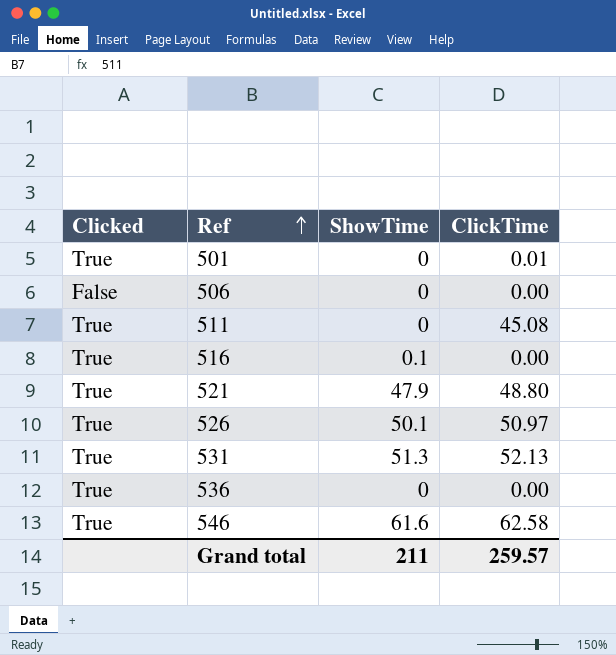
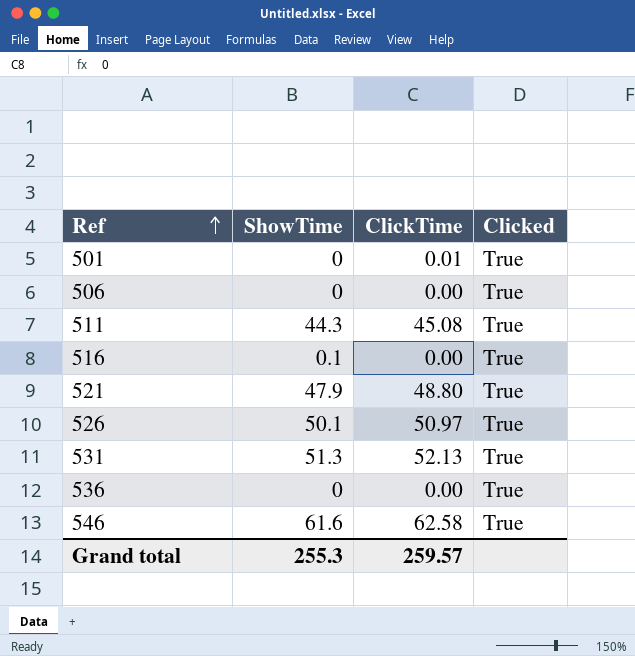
column Clicked | position: 1 -> 4
506 | Clicked: False -> True
511 | ShowTime: 0 -> 44.3
Grand total | ShowTime: 211 -> 255.3

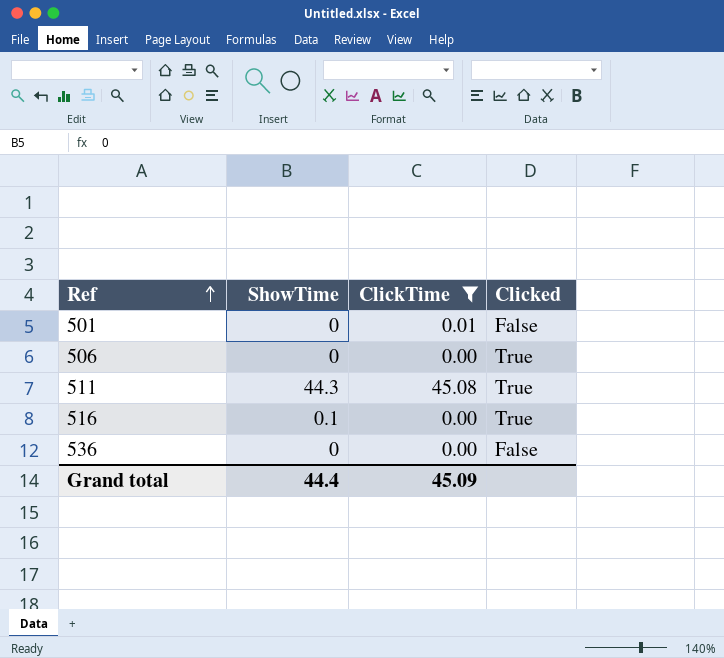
filter: none -> ClickTime <= 45.08
501 | Clicked: True -> False
536 | Clicked: True -> False
Grand total | ShowTime: 255.3 -> 44.4
Grand total | ClickTime: 259.57 -> 45.09

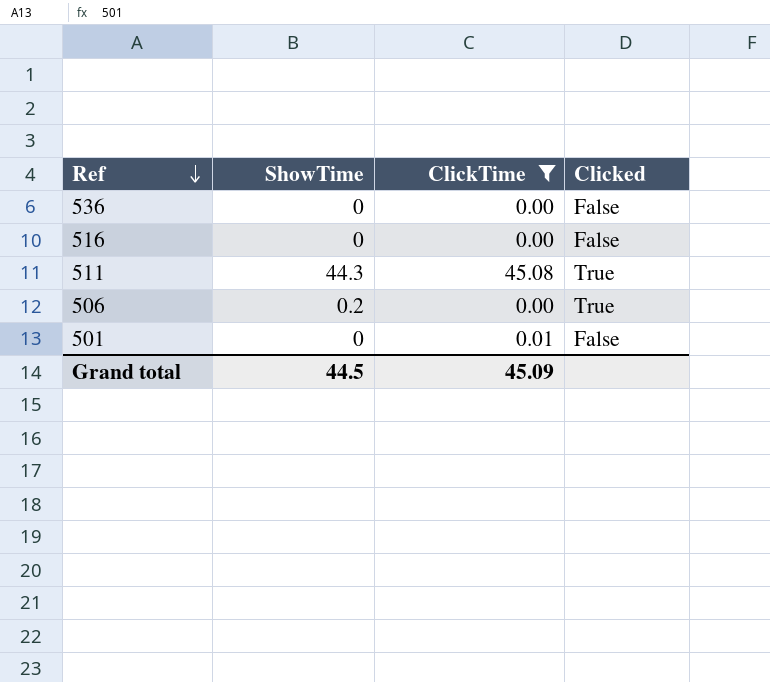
row order: Ref ascending -> Ref descending
516 | ShowTime: 0.1 -> 0
516 | Clicked: True -> False
506 | ShowTime: 0 -> 0.2
Grand total | ShowTime: 44.4 -> 44.5

